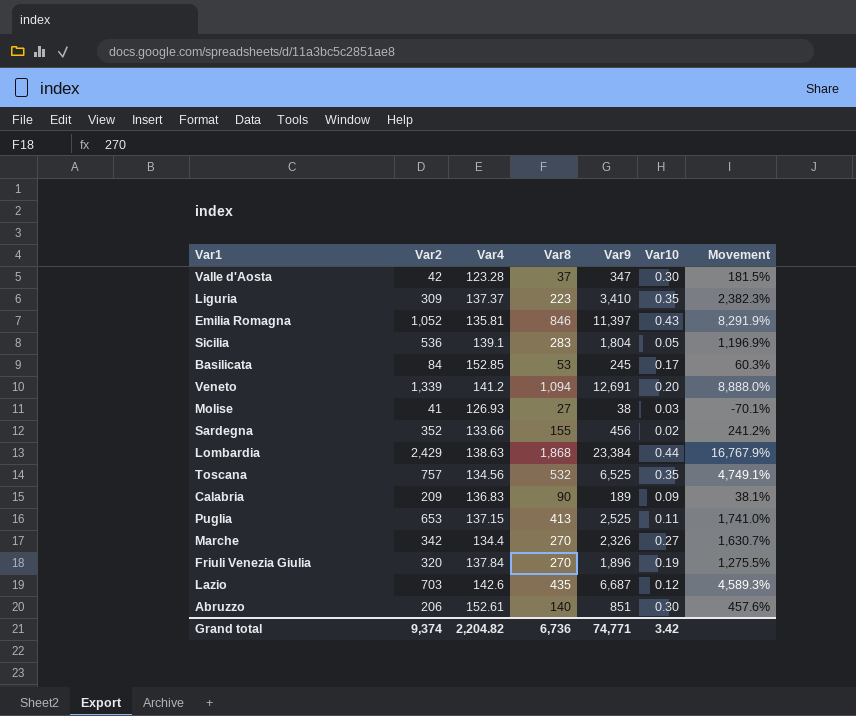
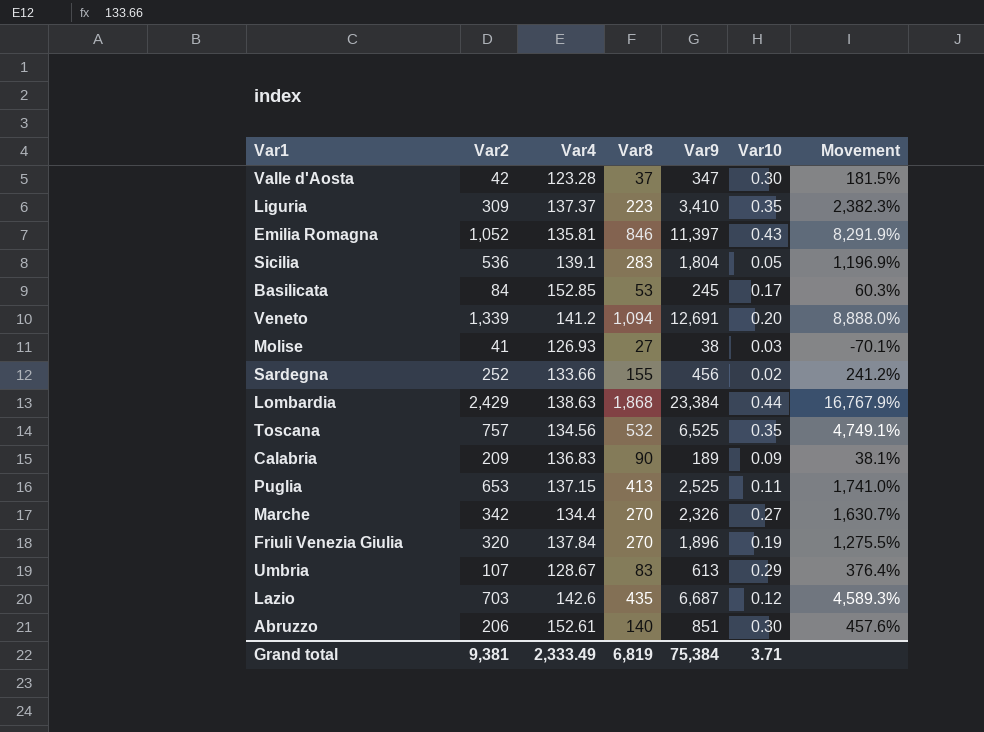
Sardegna | Var2: 352 -> 252
row Umbria: none -> 107 | 128.67 | 83 | 613 | 0.29 | 376.4%
Grand total | Var2: 9,374 -> 9,381
Grand total | Var4: 2,204.82 -> 2,333.49
Grand total | Var8: 6,736 -> 6,819
Grand total | Var9: 74,771 -> 75,384
Grand total | Var10: 3.42 -> 3.71

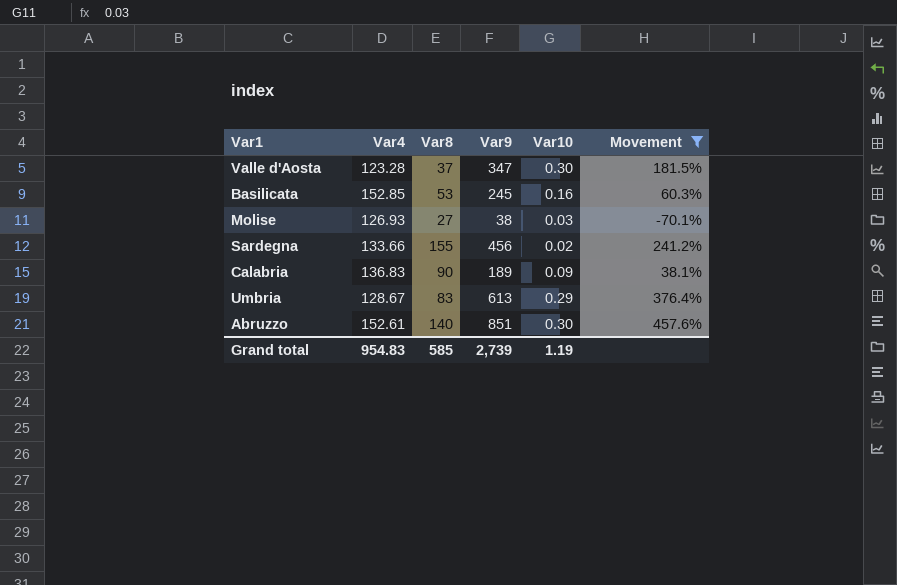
filter: none -> Movement <= 457.6%
column Var2 | position: 2 -> none
Basilicata | Var10: 0.17 -> 0.16
Grand total | Var4: 2,333.49 -> 954.83
Grand total | Var8: 6,819 -> 585
Grand total | Var9: 75,384 -> 2,739
Grand total | Var10: 3.71 -> 1.19

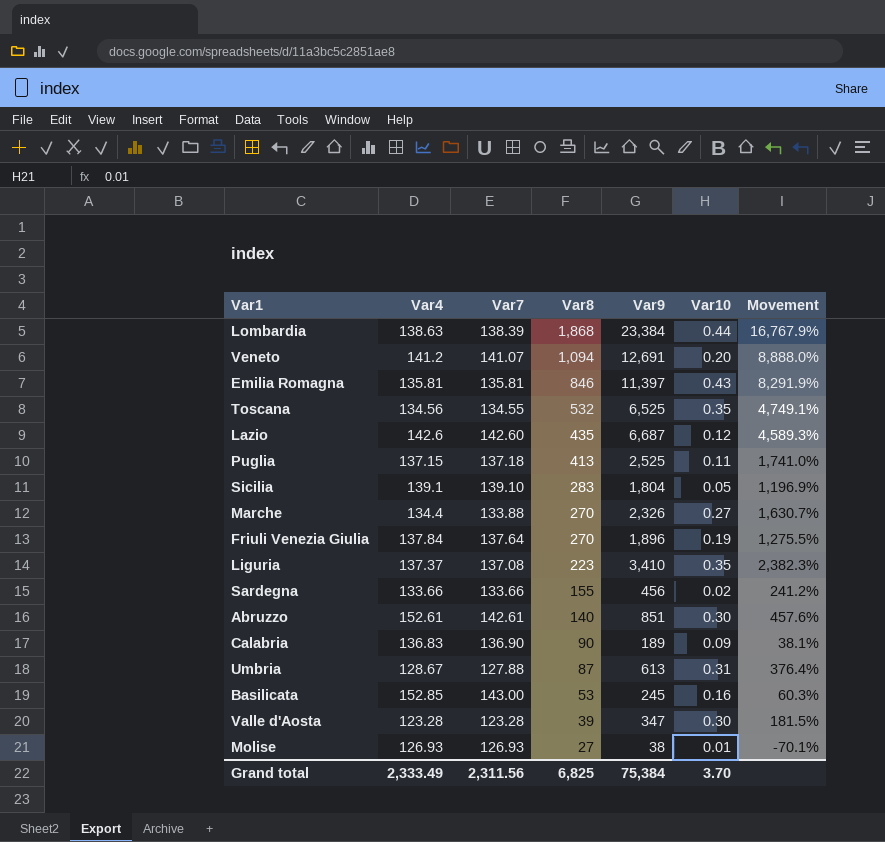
filter: Movement <= 457.6% -> none
row order: none -> Var8 descending
column Var7 | position: none -> 3
Umbria | Var8: 83 -> 87
Umbria | Var10: 0.29 -> 0.31
Valle d'Aosta | Var8: 37 -> 39
Molise | Var10: 0.03 -> 0.01
Grand total | Var4: 954.83 -> 2,333.49
Grand total | Var8: 585 -> 6,825
Grand total | Var9: 2,739 -> 75,384
Grand total | Var10: 1.19 -> 3.70

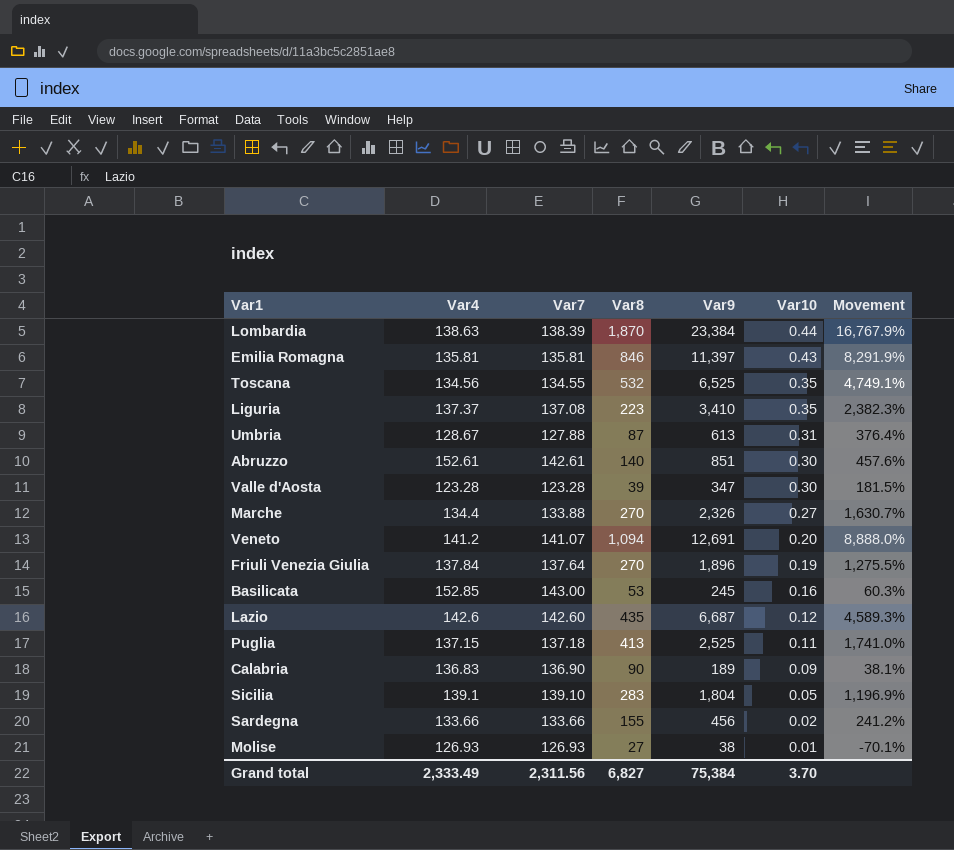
row order: Var8 descending -> Var10 descending
Lombardia | Var8: 1,868 -> 1,870
Grand total | Var8: 6,825 -> 6,827

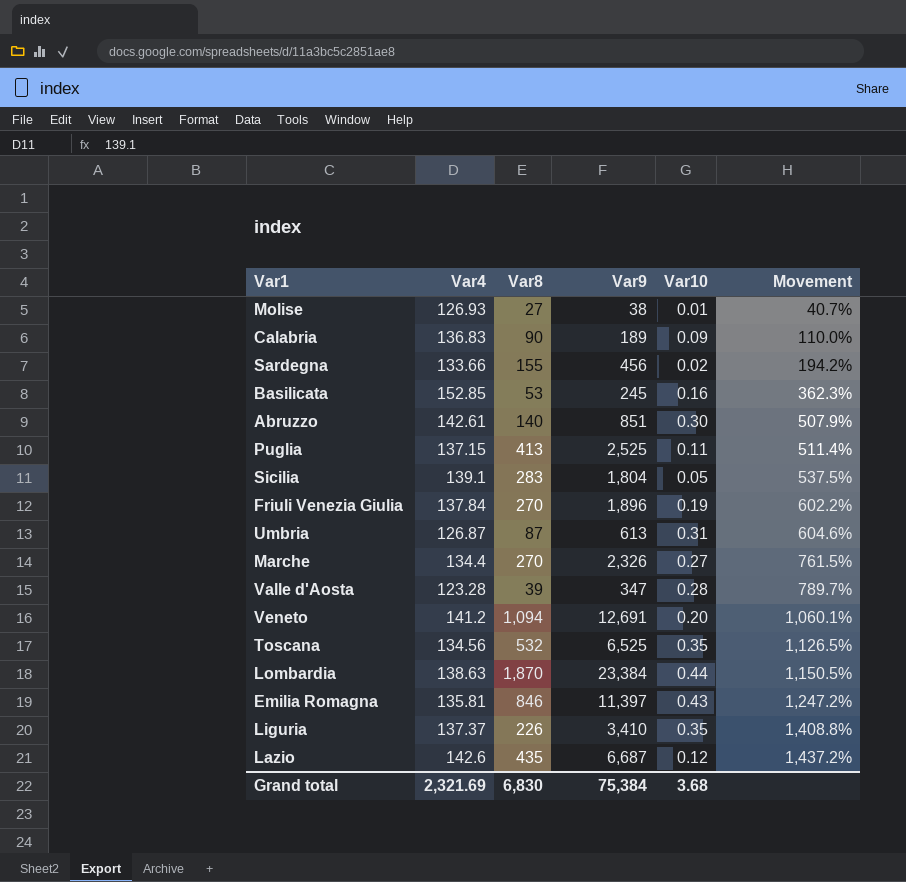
row order: Var10 descending -> Movement ascending
column Var7 | position: 3 -> none
column Movement | formula: ([Var9] - [Var4]) / [Var4] -> ([Var9] - [Var8]) / [Var8]
Abruzzo | Var4: 152.61 -> 142.61
Umbria | Var4: 128.67 -> 126.87
Valle d'Aosta | Var10: 0.30 -> 0.28
Liguria | Var8: 223 -> 226
Grand total | Var4: 2,333.49 -> 2,321.69
Grand total | Var8: 6,827 -> 6,830
Grand total | Var10: 3.70 -> 3.68

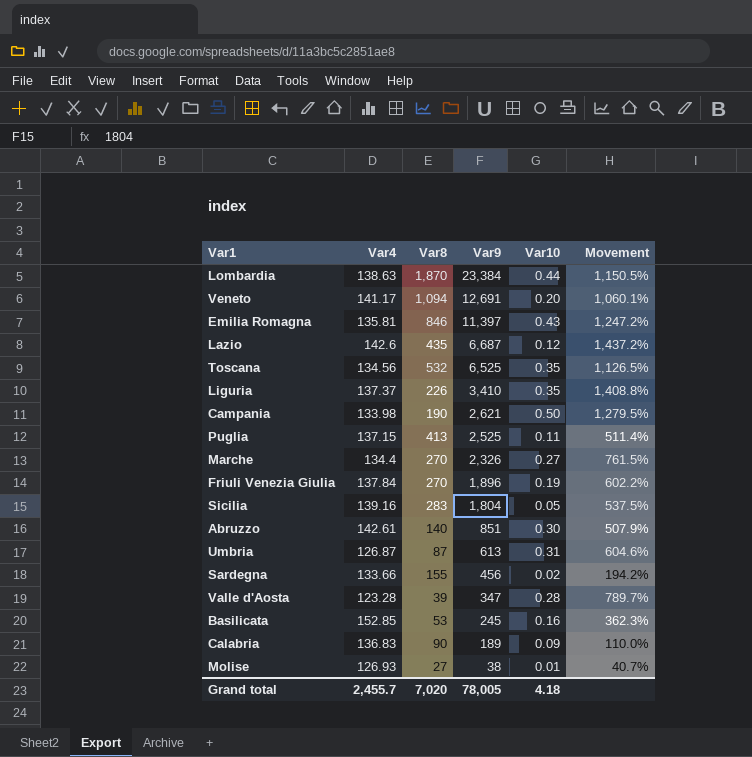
row order: Movement ascending -> Var9 descending
Veneto | Var4: 141.2 -> 141.17
row Campania: none -> 133.98 | 190 | 2,621 | 0.50 | 1,279.5%
Sicilia | Var4: 139.1 -> 139.16
Grand total | Var4: 2,321.69 -> 2,455.7
Grand total | Var8: 6,830 -> 7,020
Grand total | Var9: 75,384 -> 78,005
Grand total | Var10: 3.68 -> 4.18

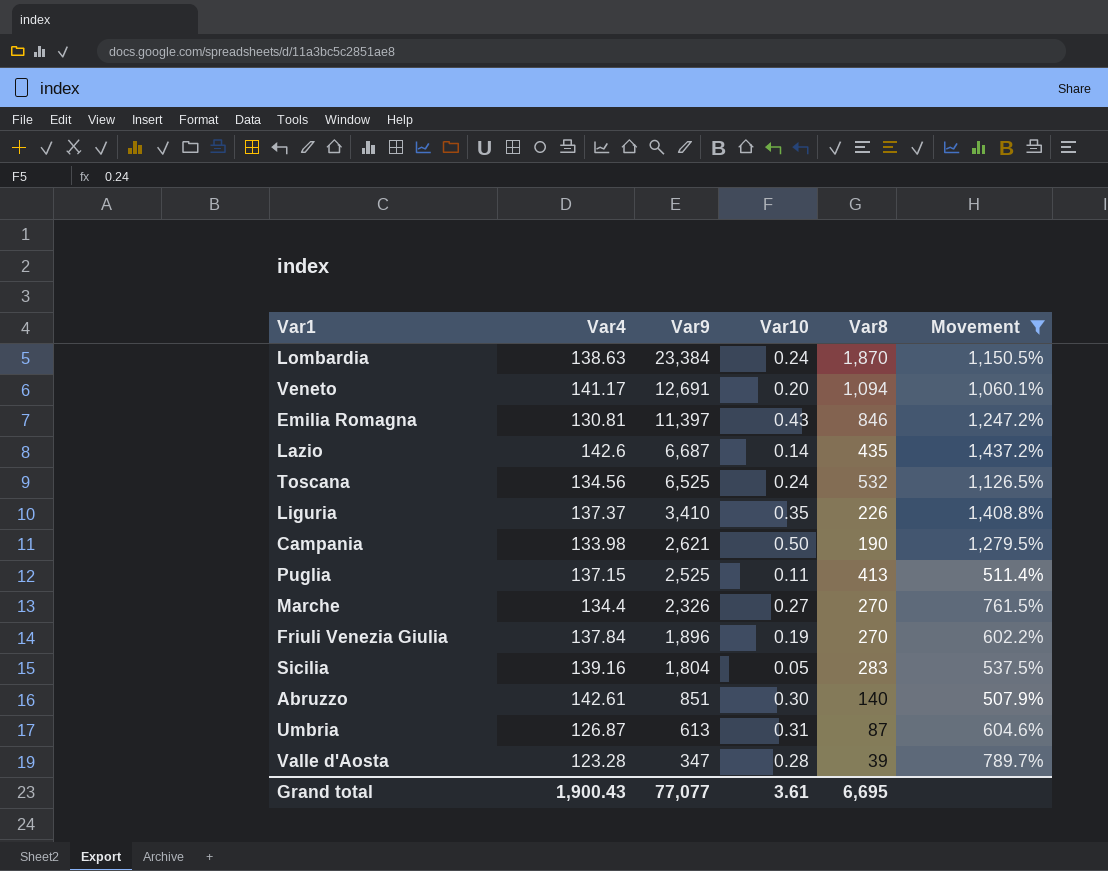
filter: none -> Movement >= 507.9%
column Var8 | position: 3 -> 5
Lombardia | Var10: 0.44 -> 0.24
Emilia Romagna | Var4: 135.81 -> 130.81
Lazio | Var10: 0.12 -> 0.14
Toscana | Var10: 0.35 -> 0.24
Grand total | Var4: 2,455.7 -> 1,900.43
Grand total | Var9: 78,005 -> 77,077
Grand total | Var10: 4.18 -> 3.61
Grand total | Var8: 7,020 -> 6,695

